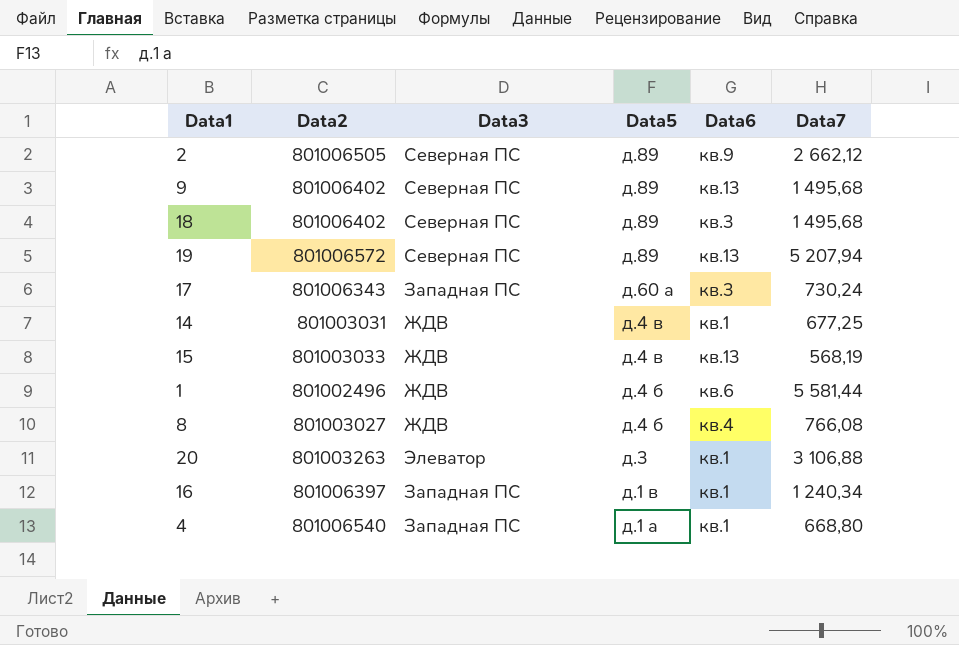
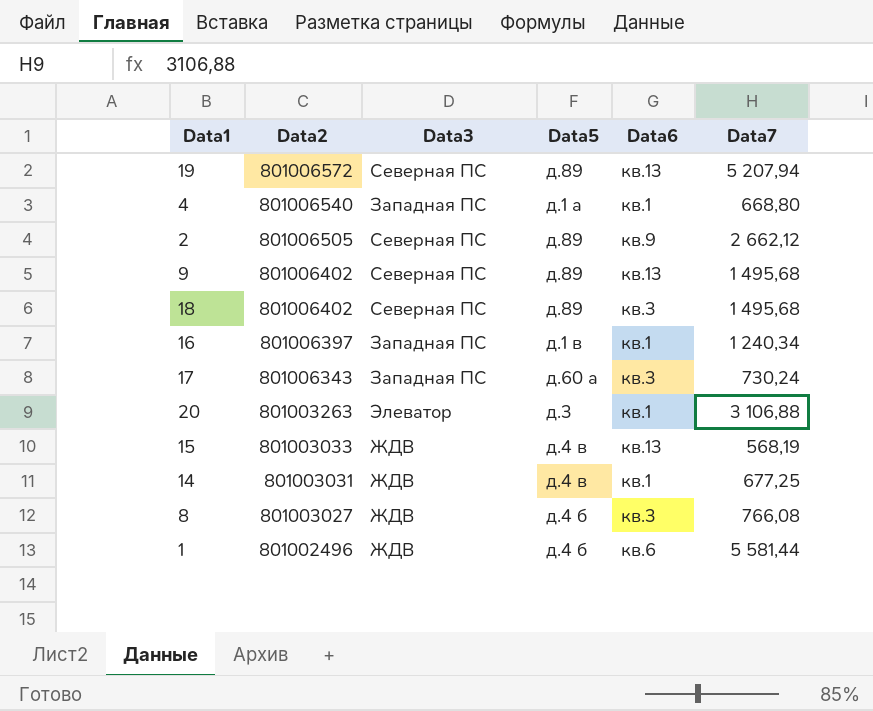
row order: Data5 descending -> Data2 descending
8 | Data6: кв.4 -> кв.3

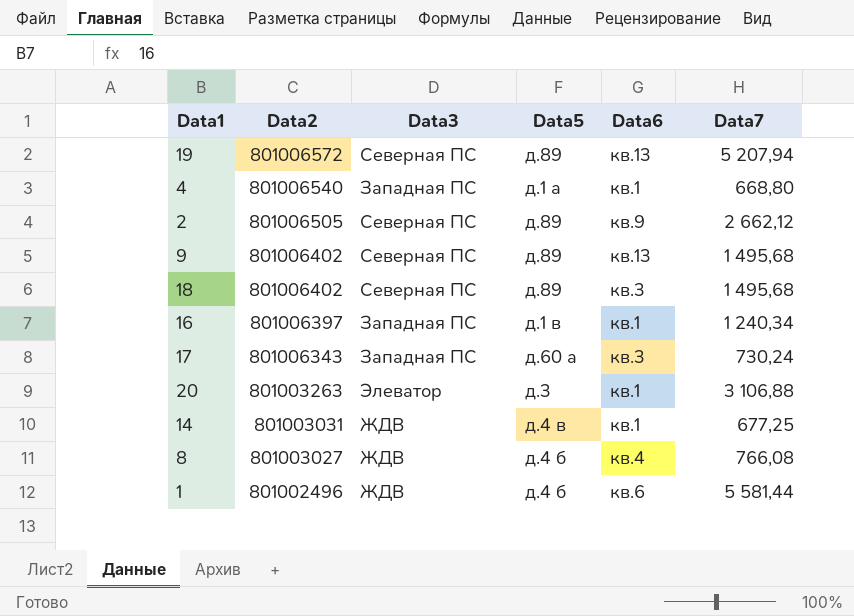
row 15: 801003033 | ЖДВ | д.4 в | кв.13 | 568,19 -> none
8 | Data6: кв.3 -> кв.4

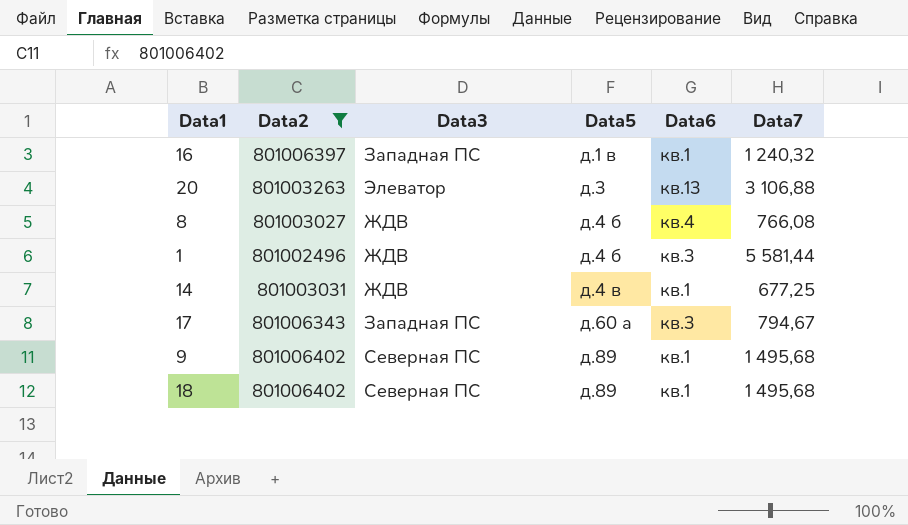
filter: none -> Data2 <= 801006402
row order: Data2 descending -> Data5 ascending
16 | Data7: 1 240,34 -> 1 240,32
20 | Data6: кв.1 -> кв.13
1 | Data6: кв.6 -> кв.3
17 | Data7: 730,24 -> 794,67
9 | Data6: кв.13 -> кв.1
18 | Data6: кв.3 -> кв.1

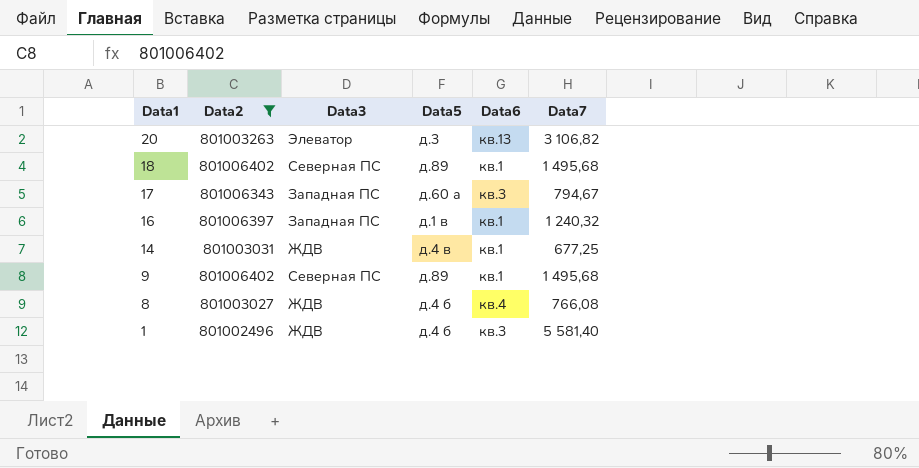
row order: Data5 ascending -> Data1 descending
20 | Data7: 3 106,88 -> 3 106,82
1 | Data7: 5 581,44 -> 5 581,40

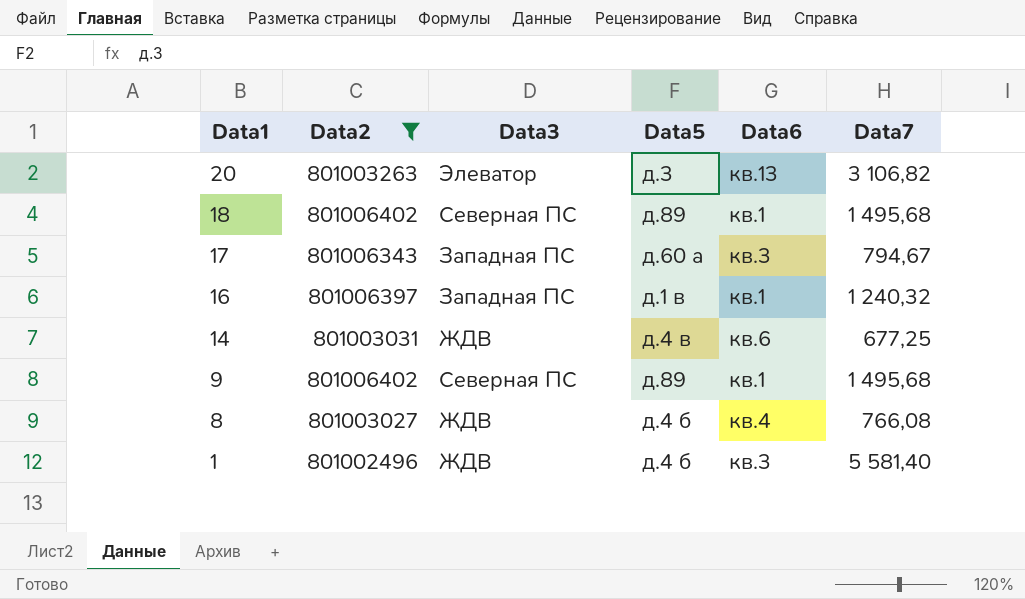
14 | Data6: кв.1 -> кв.6

